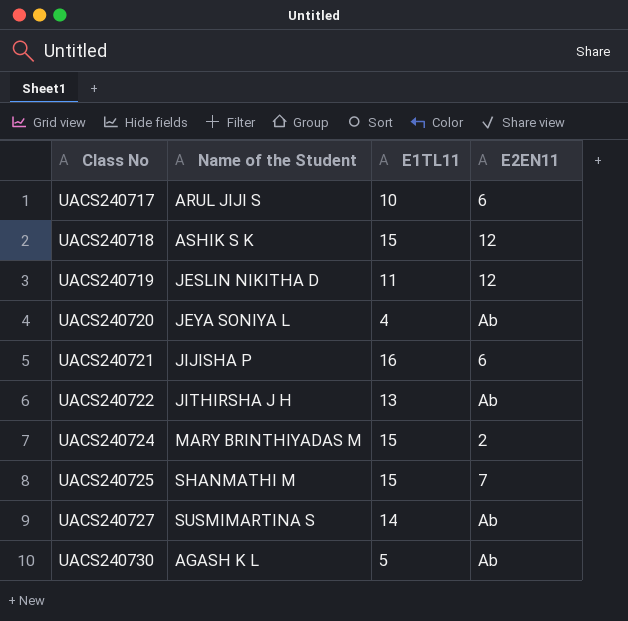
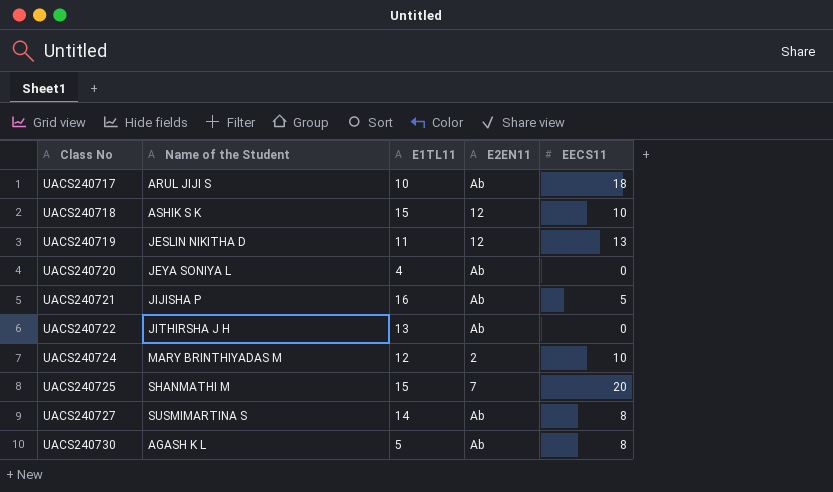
column EECS11 | position: none -> 5
UACS240717 | E2EN11: 6 -> Ab
UACS240721 | E2EN11: 6 -> Ab
UACS240724 | E1TL11: 15 -> 12

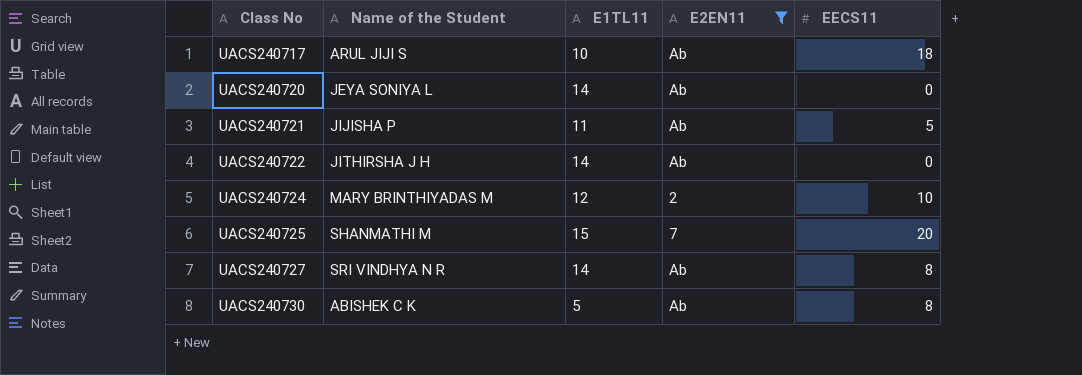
filter: none -> E2EN11 != 12
UACS240720 | E1TL11: 4 -> 14
UACS240721 | E1TL11: 16 -> 11
UACS240722 | E1TL11: 13 -> 14
UACS240727 | Name of the Student: SUSMIMARTINA S -> SRI VINDHYA N R
UACS240730 | Name of the Student: AGASH K L -> ABISHEK C K

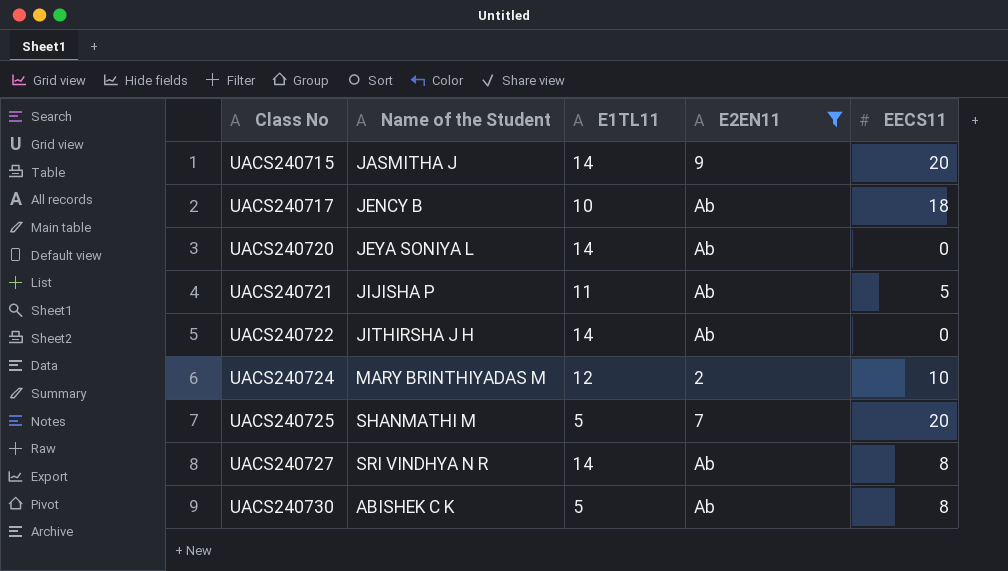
row UACS240715: none -> JASMITHA J | 14 | 9 | 20
UACS240717 | Name of the Student: ARUL JIJI S -> JENCY B
UACS240725 | E1TL11: 15 -> 5

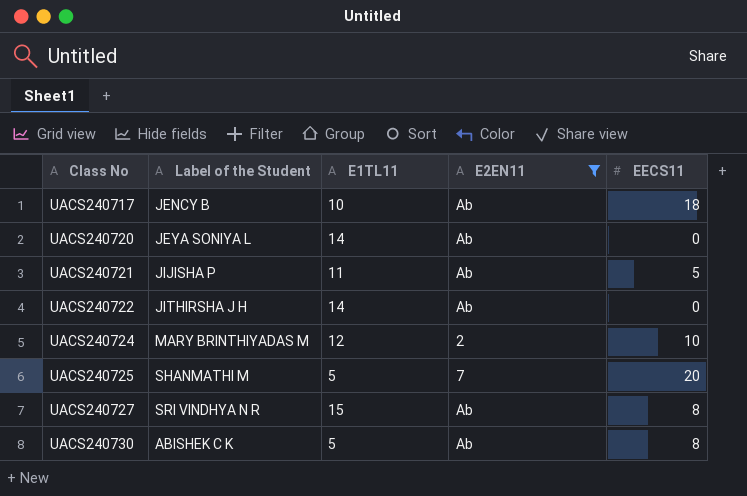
column name: Name of the Student -> Label of the Student
row UACS240715: JASMITHA J | 14 | 9 | 20 -> none
UACS240727 | E1TL11: 14 -> 15

